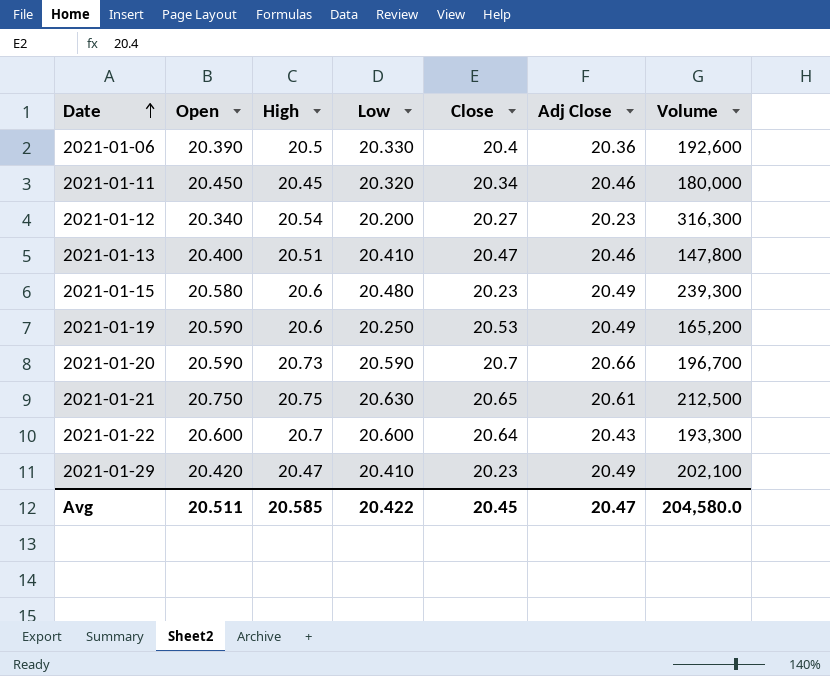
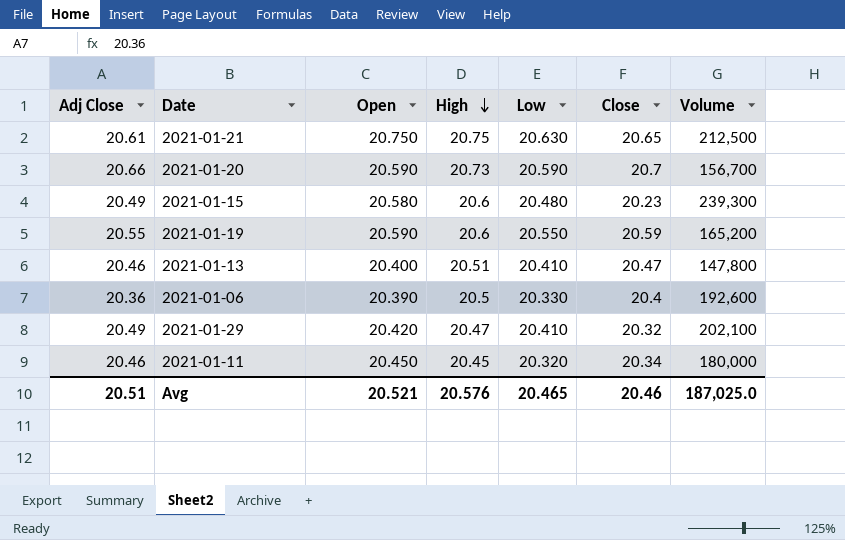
row order: Date ascending -> High descending
column Adj Close | position: 6 -> 1
row 2021-01-12: 20.340 | 20.54 | 20.200 | 20.27 | 20.23 | 316,300 -> none
row 2021-01-22: 20.600 | 20.7 | 20.600 | 20.64 | 20.43 | 193,300 -> none
2021-01-20 | Volume: 196,700 -> 156,700
2021-01-19 | Adj Close: 20.49 -> 20.55
2021-01-19 | Low: 20.250 -> 20.550
2021-01-19 | Close: 20.53 -> 20.59
2021-01-29 | Close: 20.23 -> 20.32
Avg | Adj Close: 20.47 -> 20.51
Avg | Open: 20.511 -> 20.521
Avg | High: 20.585 -> 20.576
Avg | Low: 20.422 -> 20.465
Avg | Close: 20.45 -> 20.46
Avg | Volume: 204,580.0 -> 187,025.0

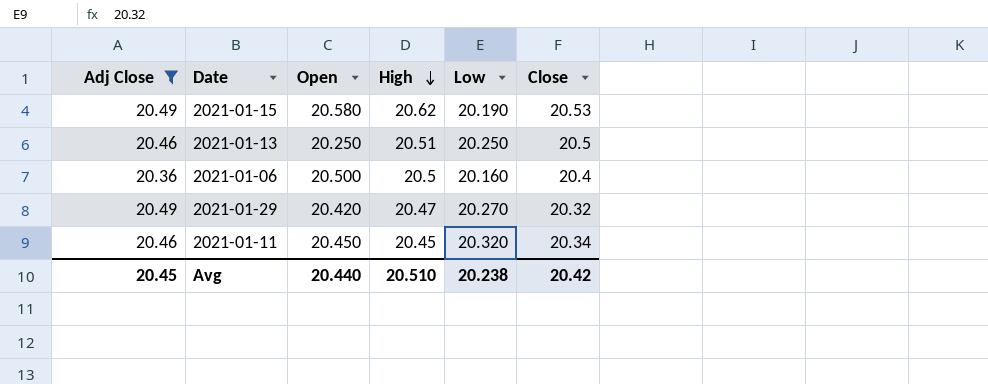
filter: none -> Adj Close <= 20.49
column Volume | position: 7 -> none
2021-01-15 | High: 20.6 -> 20.62
2021-01-15 | Low: 20.480 -> 20.190
2021-01-15 | Close: 20.23 -> 20.53
2021-01-13 | Open: 20.400 -> 20.250
2021-01-13 | Low: 20.410 -> 20.250
2021-01-13 | Close: 20.47 -> 20.5
2021-01-06 | Open: 20.390 -> 20.500
2021-01-06 | Low: 20.330 -> 20.160
2021-01-29 | Low: 20.410 -> 20.270
Avg | Adj Close: 20.51 -> 20.45
Avg | Open: 20.521 -> 20.440
Avg | High: 20.576 -> 20.510
Avg | Low: 20.465 -> 20.238
Avg | Close: 20.46 -> 20.42

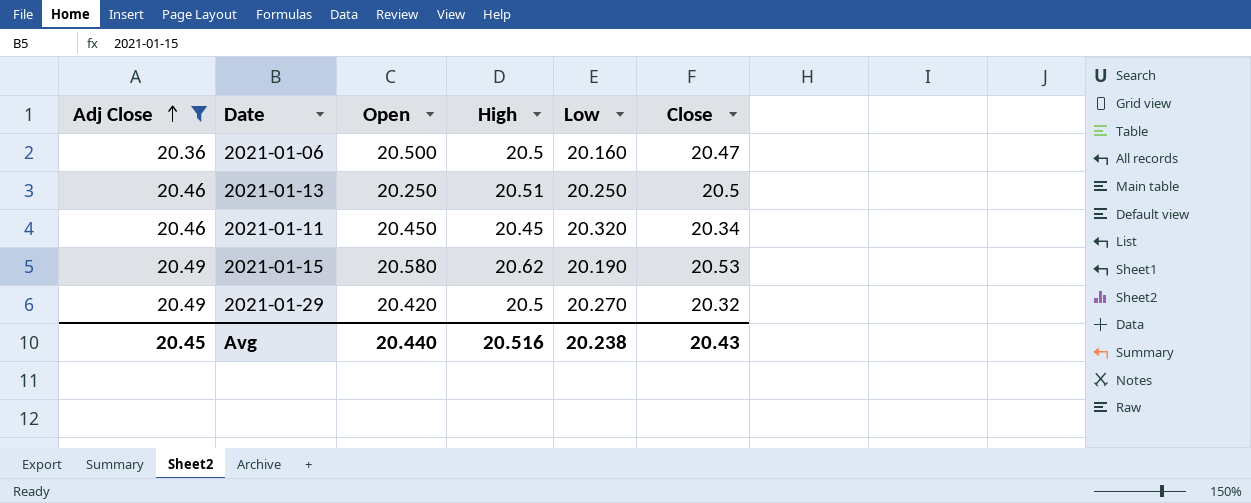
row order: High descending -> Adj Close ascending
2021-01-06 | Close: 20.4 -> 20.47
2021-01-29 | High: 20.47 -> 20.5
Avg | High: 20.510 -> 20.516
Avg | Close: 20.42 -> 20.43

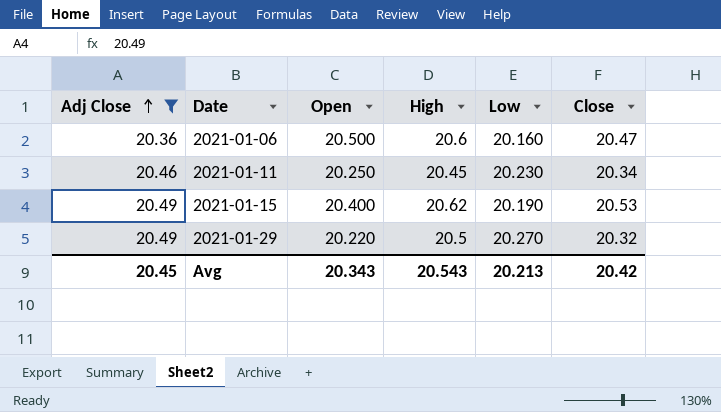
row 2021-01-13: 20.46 | 20.250 | 20.51 | 20.250 | 20.5 -> none
2021-01-06 | High: 20.5 -> 20.6
2021-01-11 | Open: 20.450 -> 20.250
2021-01-11 | Low: 20.320 -> 20.230
2021-01-15 | Open: 20.580 -> 20.400
2021-01-29 | Open: 20.420 -> 20.220
Avg | Open: 20.440 -> 20.343
Avg | High: 20.516 -> 20.543
Avg | Low: 20.238 -> 20.213
Avg | Close: 20.43 -> 20.42

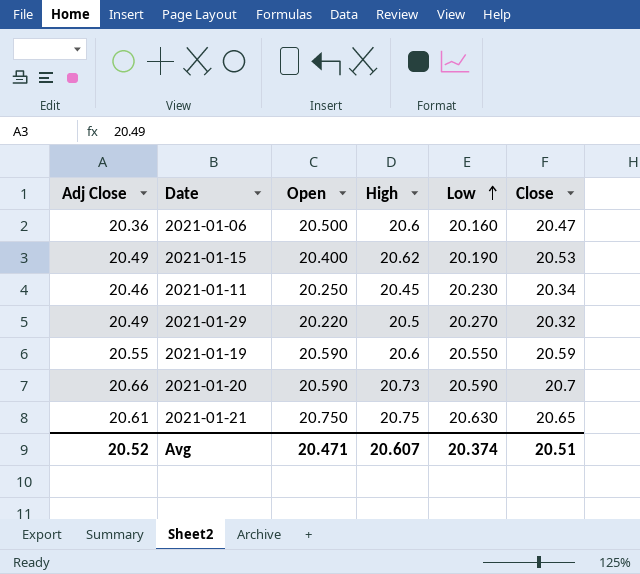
filter: Adj Close <= 20.49 -> none
row order: Adj Close ascending -> Low ascending
Avg | Adj Close: 20.45 -> 20.52
Avg | Open: 20.343 -> 20.471
Avg | High: 20.543 -> 20.607
Avg | Low: 20.213 -> 20.374
Avg | Close: 20.42 -> 20.51

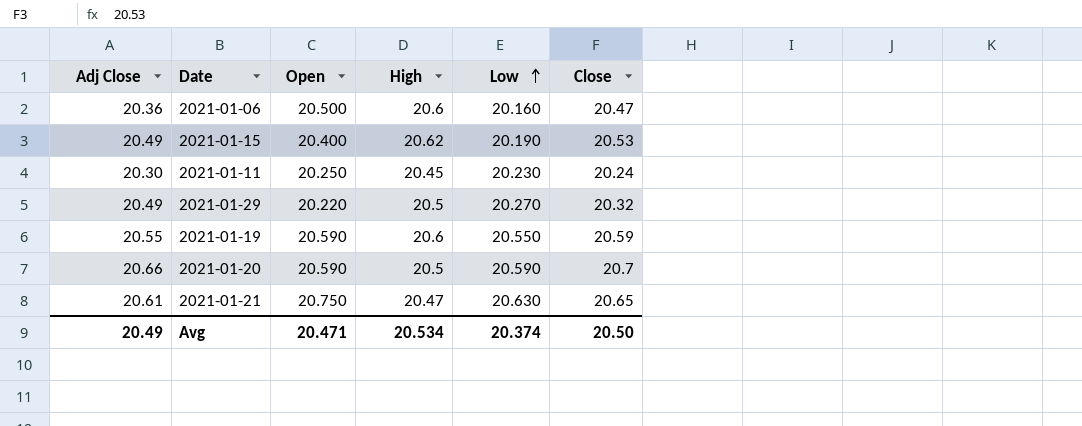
2021-01-11 | Adj Close: 20.46 -> 20.30
2021-01-11 | Close: 20.34 -> 20.24
2021-01-20 | High: 20.73 -> 20.5
2021-01-21 | High: 20.75 -> 20.47
Avg | Adj Close: 20.52 -> 20.49
Avg | High: 20.607 -> 20.534
Avg | Close: 20.51 -> 20.50

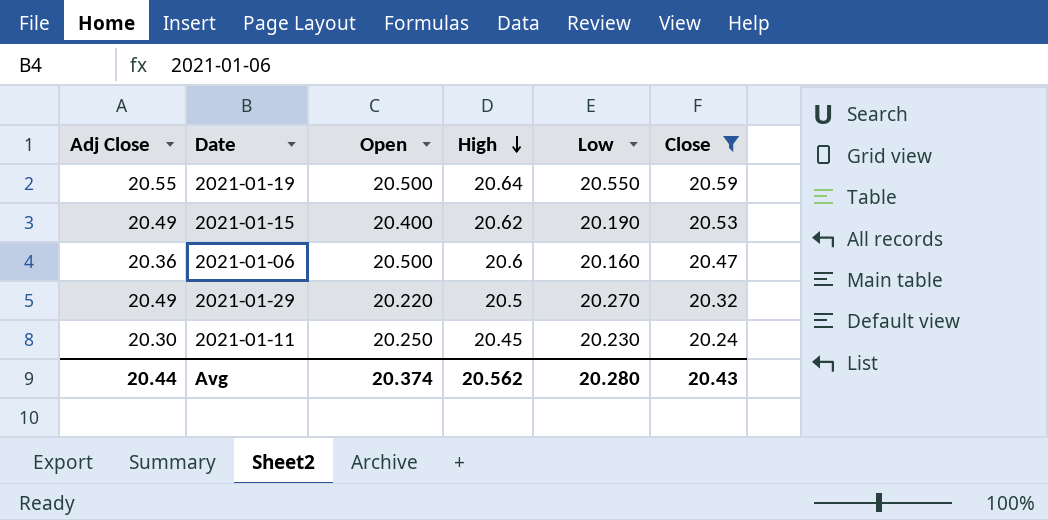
filter: none -> Close <= 20.59
row order: Low ascending -> High descending
2021-01-19 | Open: 20.590 -> 20.500
2021-01-19 | High: 20.6 -> 20.64
Avg | Adj Close: 20.49 -> 20.44
Avg | Open: 20.471 -> 20.374
Avg | High: 20.534 -> 20.562
Avg | Low: 20.374 -> 20.280
Avg | Close: 20.50 -> 20.43

